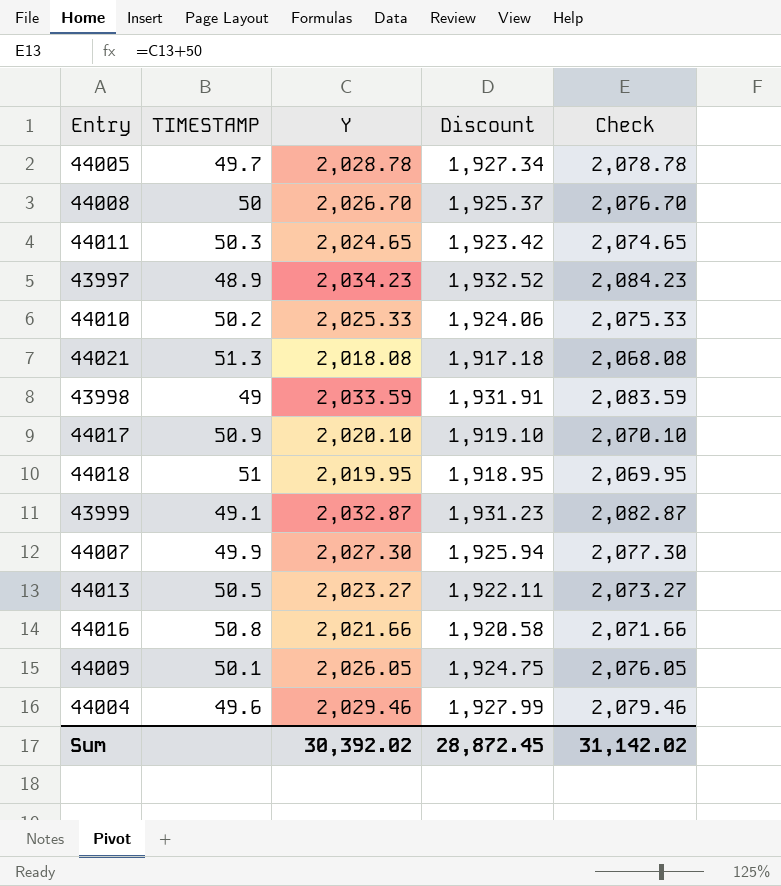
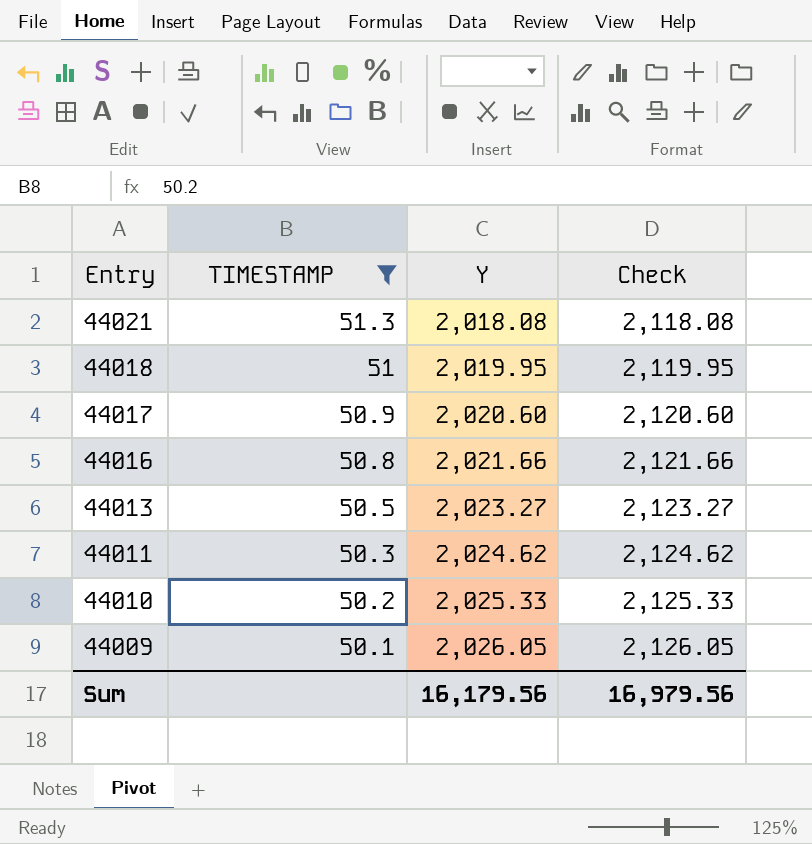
filter: none -> TIMESTAMP >= 50.1
row order: none -> Entry descending
column Discount | formula: [Y] * 0.95 -> none
column Check | formula: [Y] + 50 -> [Y] + 100
44017 | Y: 2,020.10 -> 2,020.60
44011 | Y: 2,024.65 -> 2,024.62
Sum | Y: 30,392.02 -> 16,179.56
Sum | Check: 31,142.02 -> 16,979.56

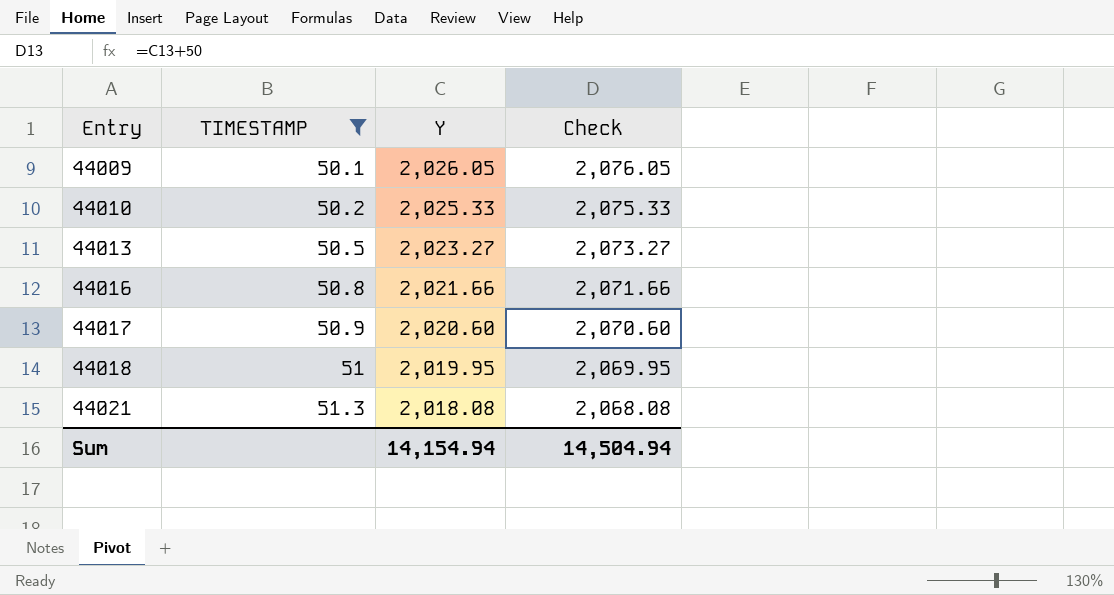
row order: Entry descending -> Entry ascending
column Check | formula: [Y] + 100 -> [Y] + 50
row 44011: 50.3 | 2,024.62 | 2,124.62 -> none
Sum | Y: 16,179.56 -> 14,154.94
Sum | Check: 16,979.56 -> 14,504.94

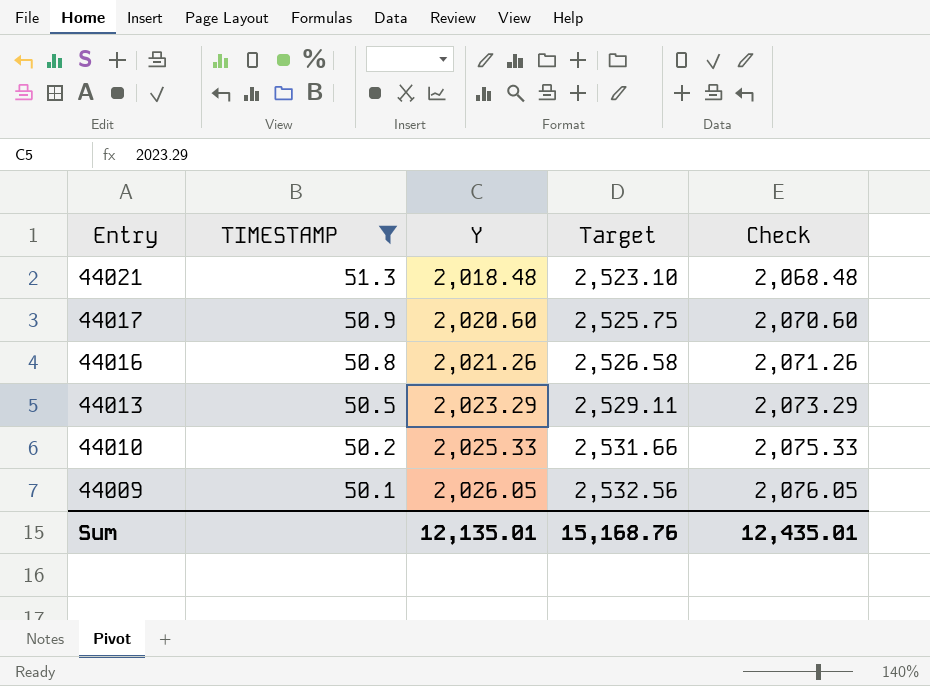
row order: Entry ascending -> Entry descending
column Target | formula: none -> [Y] * 1.25
row 44018: 51 | 2,019.95 | 2,069.95 -> none
44021 | Y: 2,018.08 -> 2,018.48
44021 | Check: 2,068.08 -> 2,068.48
44016 | Y: 2,021.66 -> 2,021.26
44016 | Check: 2,071.66 -> 2,071.26
44013 | Y: 2,023.27 -> 2,023.29
44013 | Check: 2,073.27 -> 2,073.29
Sum | Y: 14,154.94 -> 12,135.01
Sum | Check: 14,504.94 -> 12,435.01

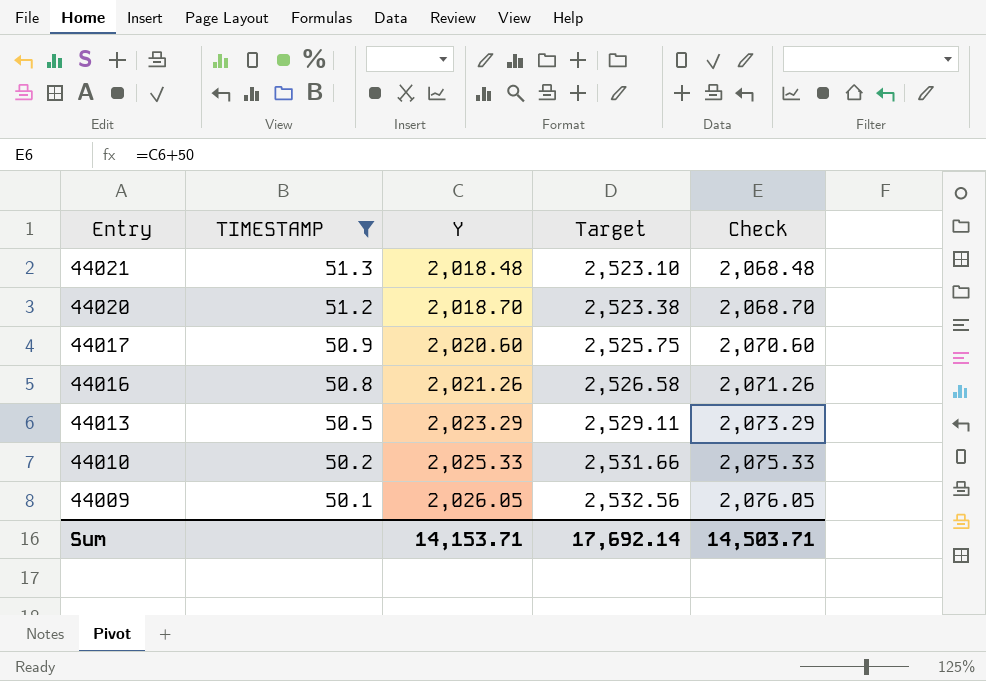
row 44020: none -> 51.2 | 2,018.70 | 2,523.38 | 2,068.70
Sum | Y: 12,135.01 -> 14,153.71
Sum | Target: 15,168.76 -> 17,692.14
Sum | Check: 12,435.01 -> 14,503.71

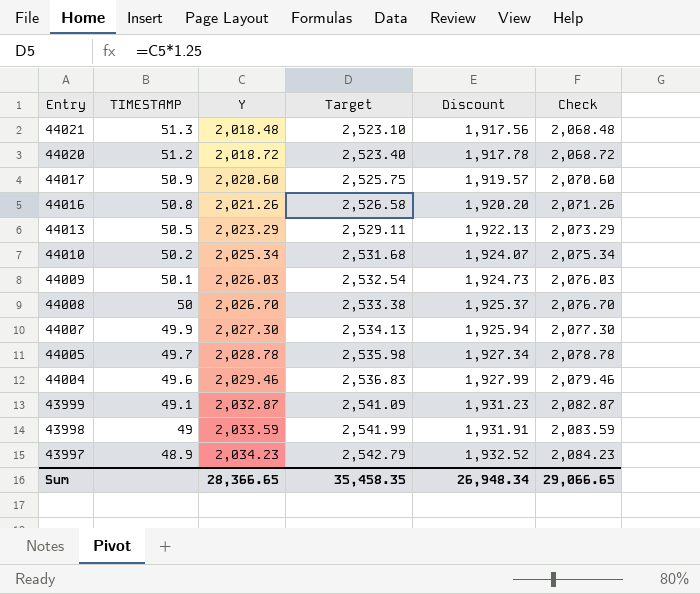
filter: TIMESTAMP >= 50.1 -> none
column Discount | formula: none -> [Y] * 0.95
44020 | Y: 2,018.70 -> 2,018.72
44020 | Target: 2,523.38 -> 2,523.40
44020 | Check: 2,068.70 -> 2,068.72
44010 | Y: 2,025.33 -> 2,025.34
44010 | Target: 2,531.66 -> 2,531.68
44010 | Check: 2,075.33 -> 2,075.34
44009 | Y: 2,026.05 -> 2,026.03
44009 | Target: 2,532.56 -> 2,532.54
44009 | Check: 2,076.05 -> 2,076.03
Sum | Y: 14,153.71 -> 28,366.65
Sum | Target: 17,692.14 -> 35,458.35
Sum | Check: 14,503.71 -> 29,066.65

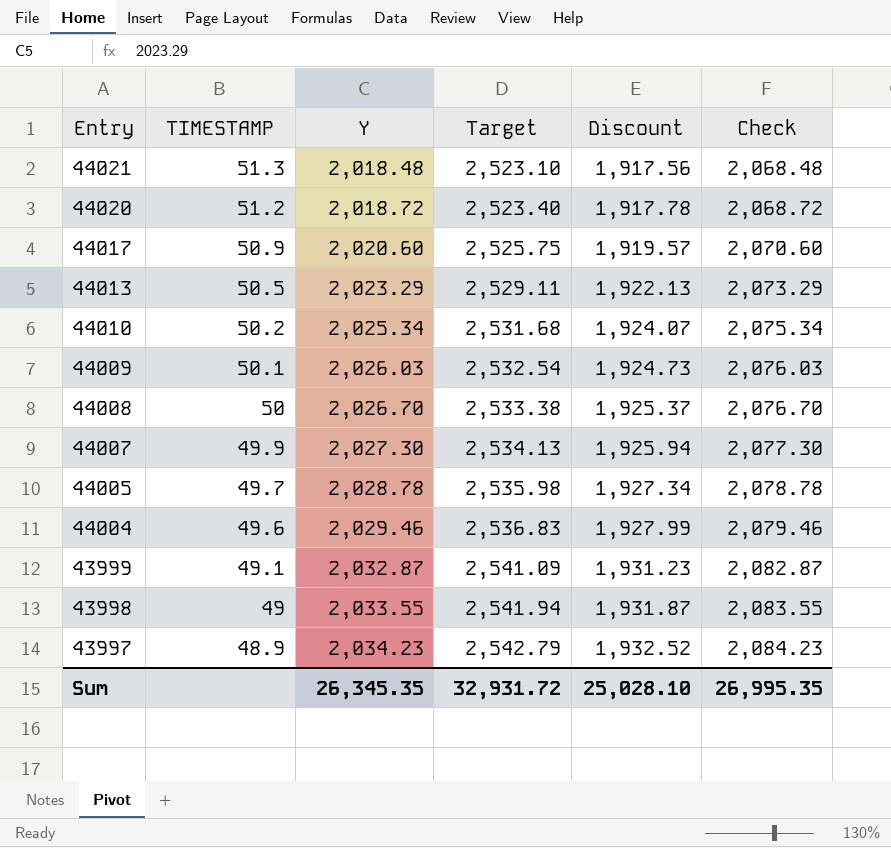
row 44016: 50.8 | 2,021.26 | 2,526.58 | 1,920.20 | 2,071.26 -> none
43998 | Y: 2,033.59 -> 2,033.55
43998 | Target: 2,541.99 -> 2,541.94
43998 | Discount: 1,931.91 -> 1,931.87
43998 | Check: 2,083.59 -> 2,083.55
Sum | Y: 28,366.65 -> 26,345.35
Sum | Target: 35,458.35 -> 32,931.72
Sum | Discount: 26,948.34 -> 25,028.10
Sum | Check: 29,066.65 -> 26,995.35

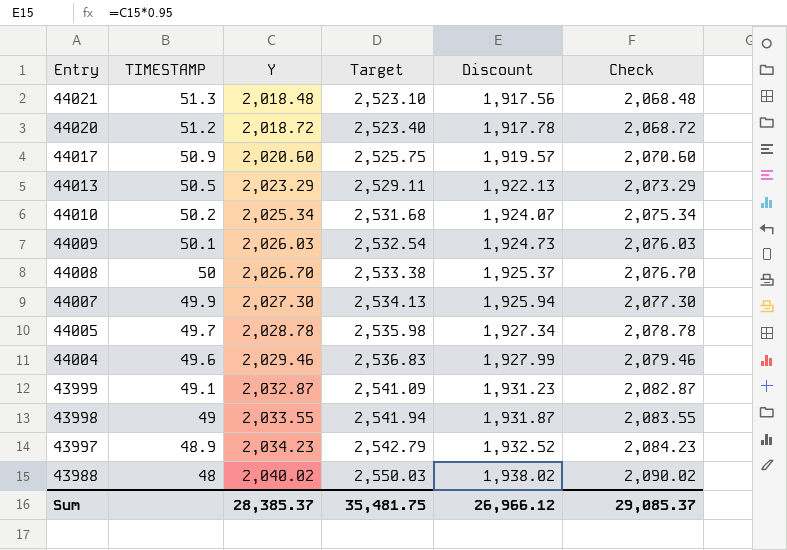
row 43988: none -> 48 | 2,040.02 | 2,550.03 | 1,938.02 | 2,090.02
Sum | Y: 26,345.35 -> 28,385.37
Sum | Target: 32,931.72 -> 35,481.75
Sum | Discount: 25,028.10 -> 26,966.12
Sum | Check: 26,995.35 -> 29,085.37

